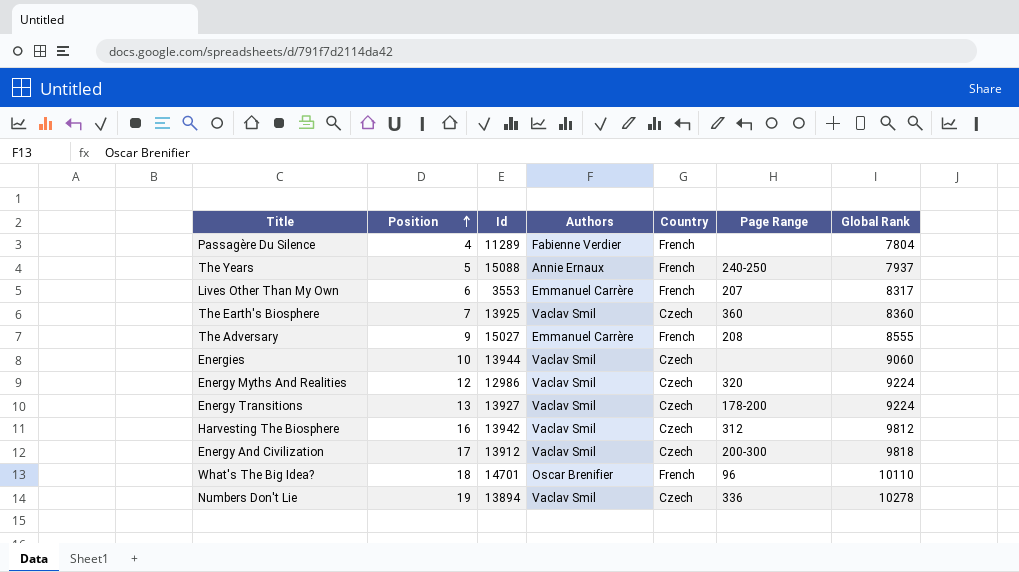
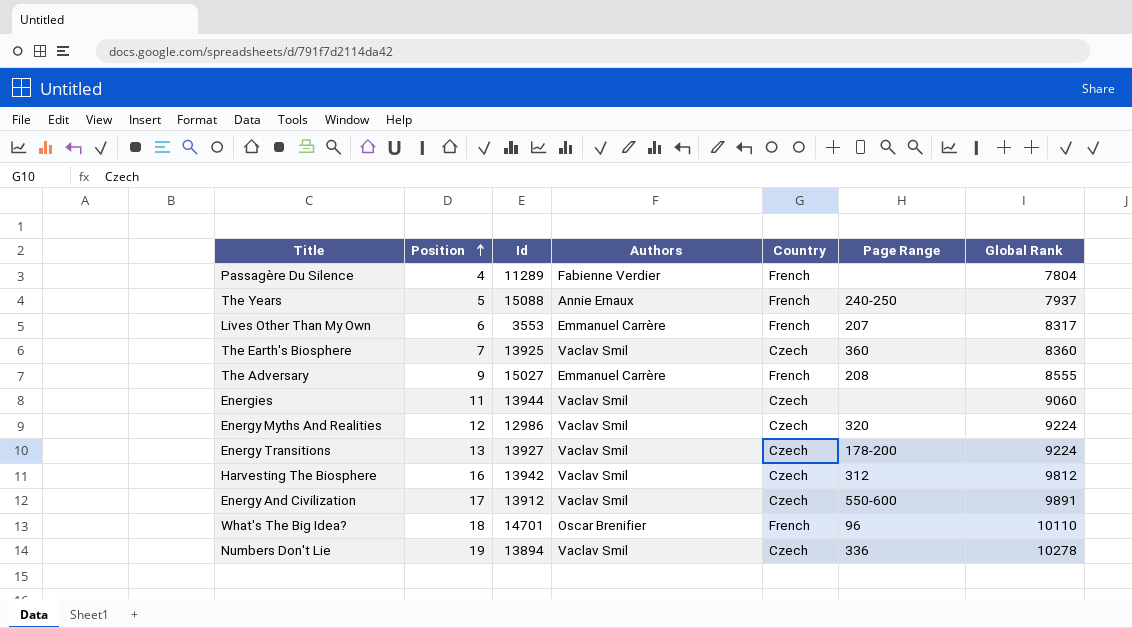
Energies | Position: 10 -> 11
Energy And Civilization | Page Range: 200-300 -> 550-600
Energy And Civilization | Global Rank: 9818 -> 9891

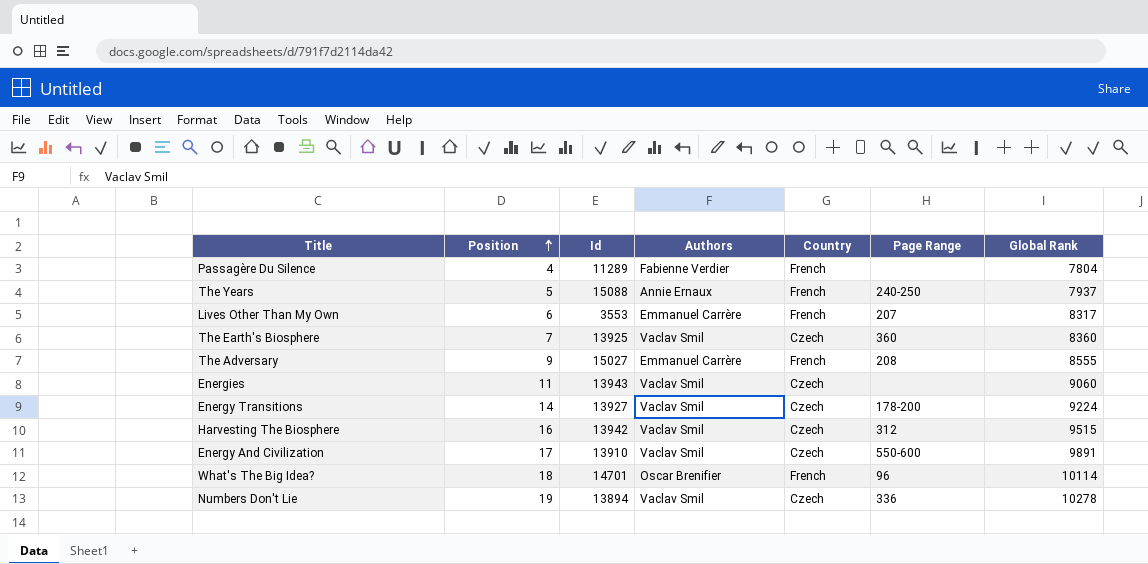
row Energy Myths And Realities: 12 | 12986 | Vaclav Smil | Czech | 320 | 9224 -> none
Energies | Id: 13944 -> 13943
Energy Transitions | Position: 13 -> 14
Harvesting The Biosphere | Global Rank: 9812 -> 9515
Energy And Civilization | Id: 13912 -> 13910
What's The Big Idea? | Global Rank: 10110 -> 10114

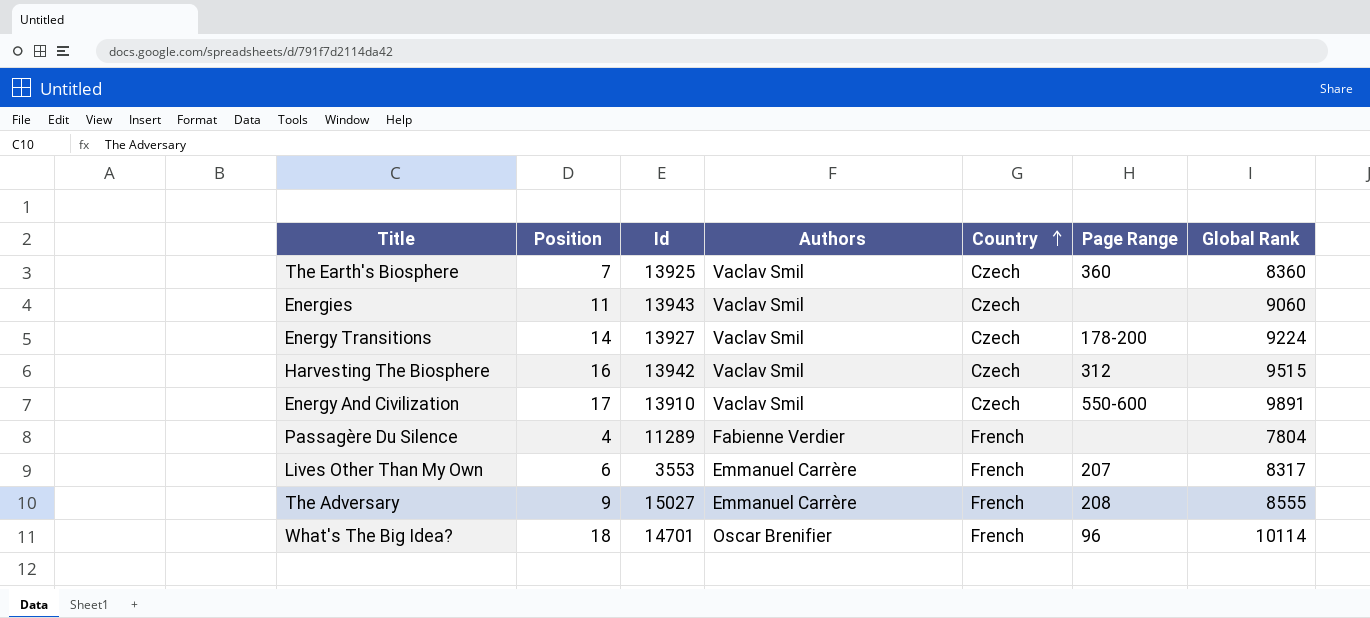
row order: Position ascending -> Country ascending
row The Years: 5 | 15088 | Annie Ernaux | French | 240-250 | 7937 -> none
row Numbers Don't Lie: 19 | 13894 | Vaclav Smil | Czech | 336 | 10278 -> none

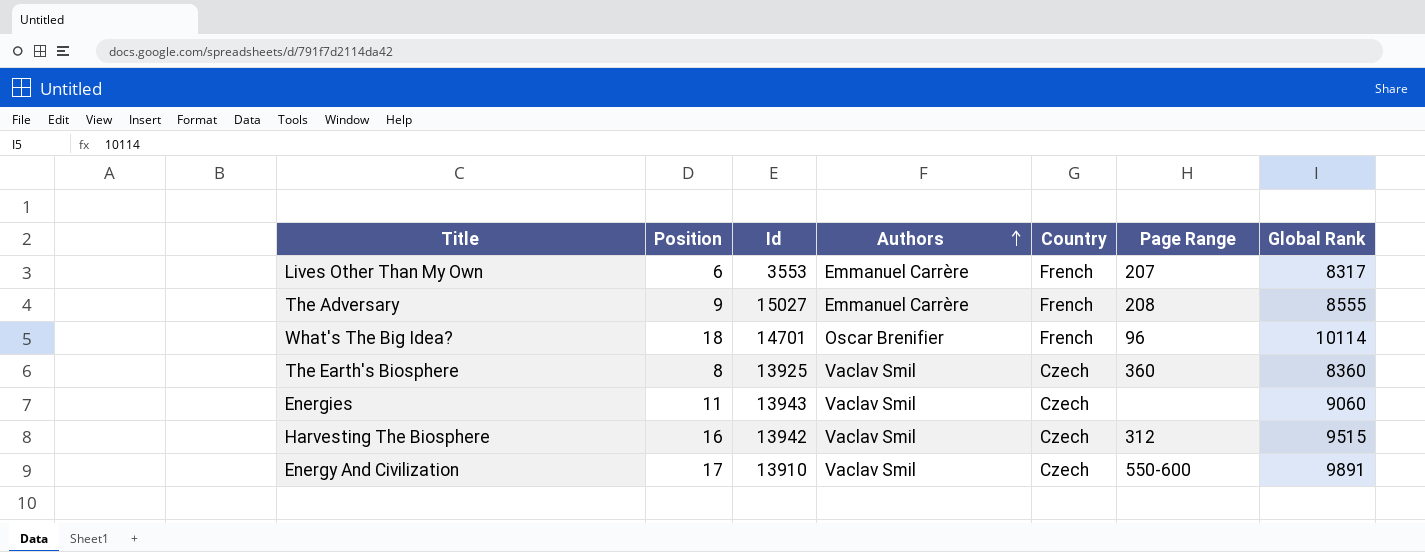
row order: Country ascending -> Authors ascending
row Energy Transitions: 14 | 13927 | Vaclav Smil | Czech | 178-200 | 9224 -> none
row Passagère Du Silence: 4 | 11289 | Fabienne Verdier | French | none | 7804 -> none
The Earth's Biosphere | Position: 7 -> 8

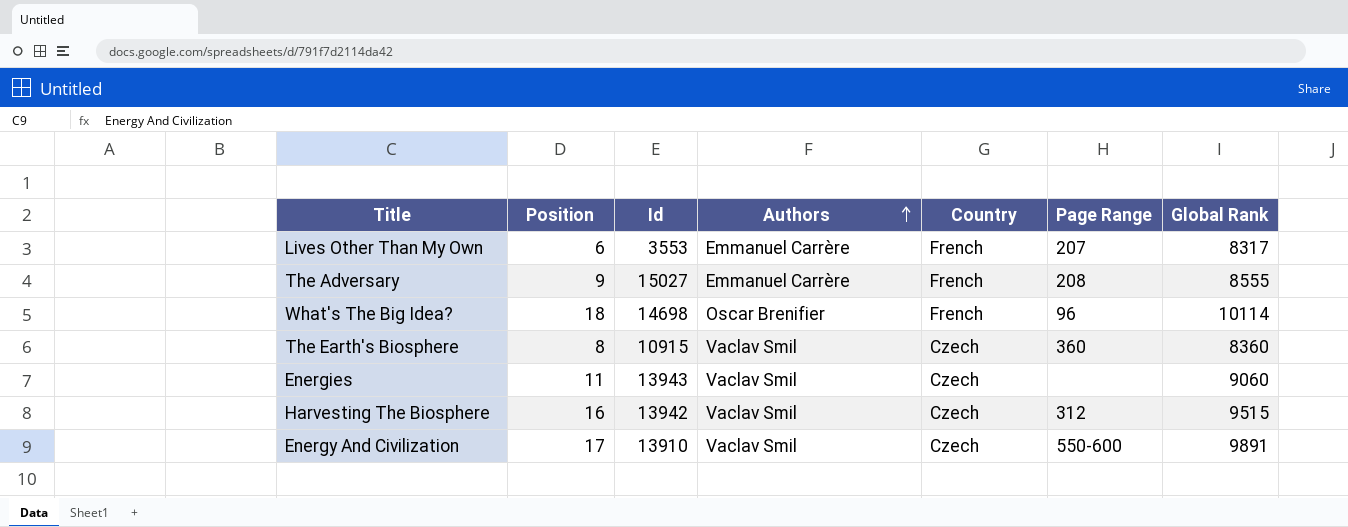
What's The Big Idea? | Id: 14701 -> 14698
The Earth's Biosphere | Id: 13925 -> 10915

